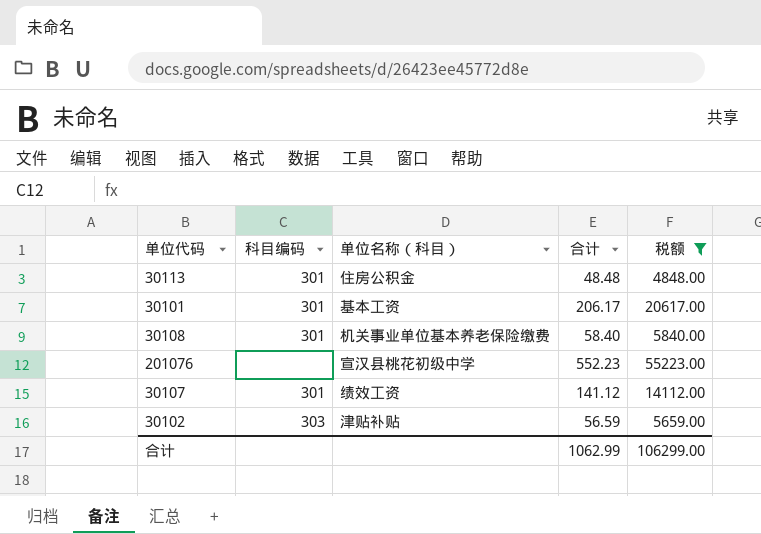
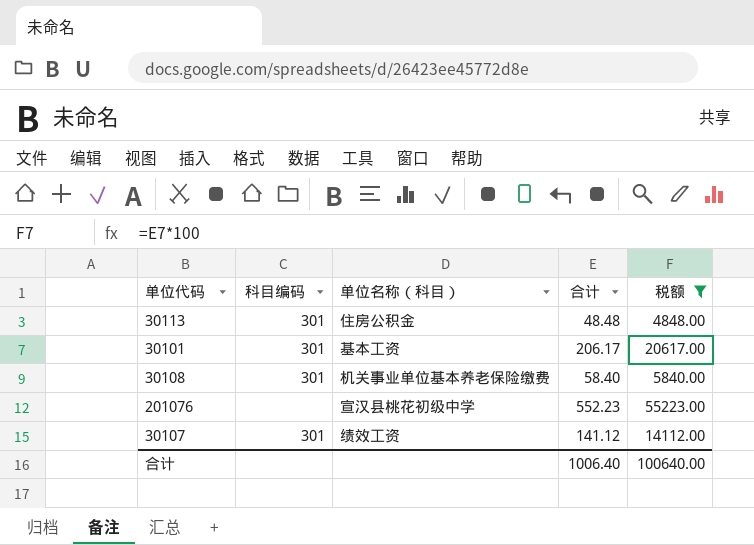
row 30102: 303 | 津贴补贴 | 56.59 | 5659.00 -> none
合计 | 合计: 1062.99 -> 1006.40
合计 | 税额: 106299.00 -> 100640.00

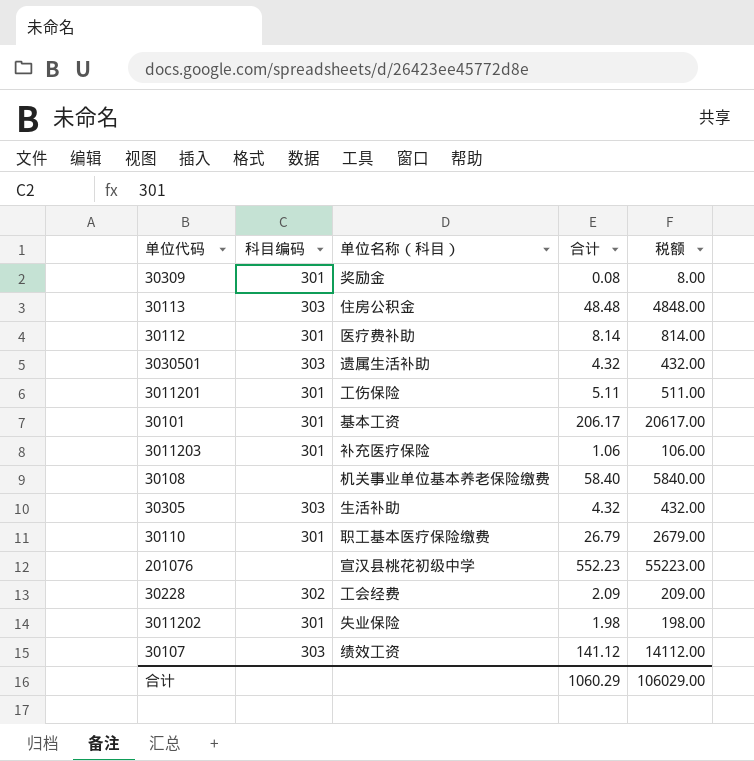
filter: 税额 >= 4848.00 -> none
30113 | 科目编码: 301 -> 303
30108 | 科目编码: 301 -> none
30107 | 科目编码: 301 -> 303
合计 | 合计: 1006.40 -> 1060.29
合计 | 税额: 100640.00 -> 106029.00

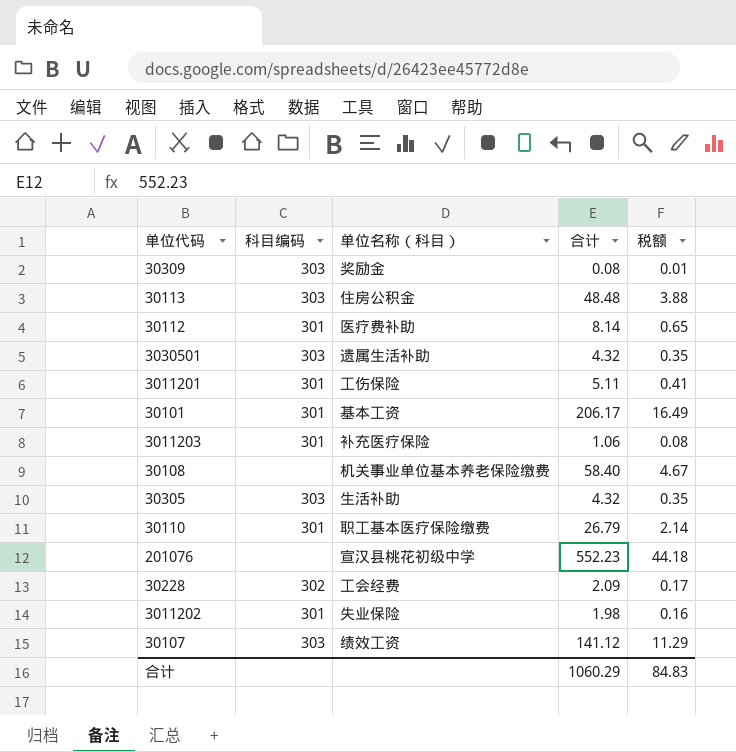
column 税额 | formula: [合计] * 100 -> [合计] * 0.08
30309 | 科目编码: 301 -> 303
合计 | 税额: 106029.00 -> 84.83

